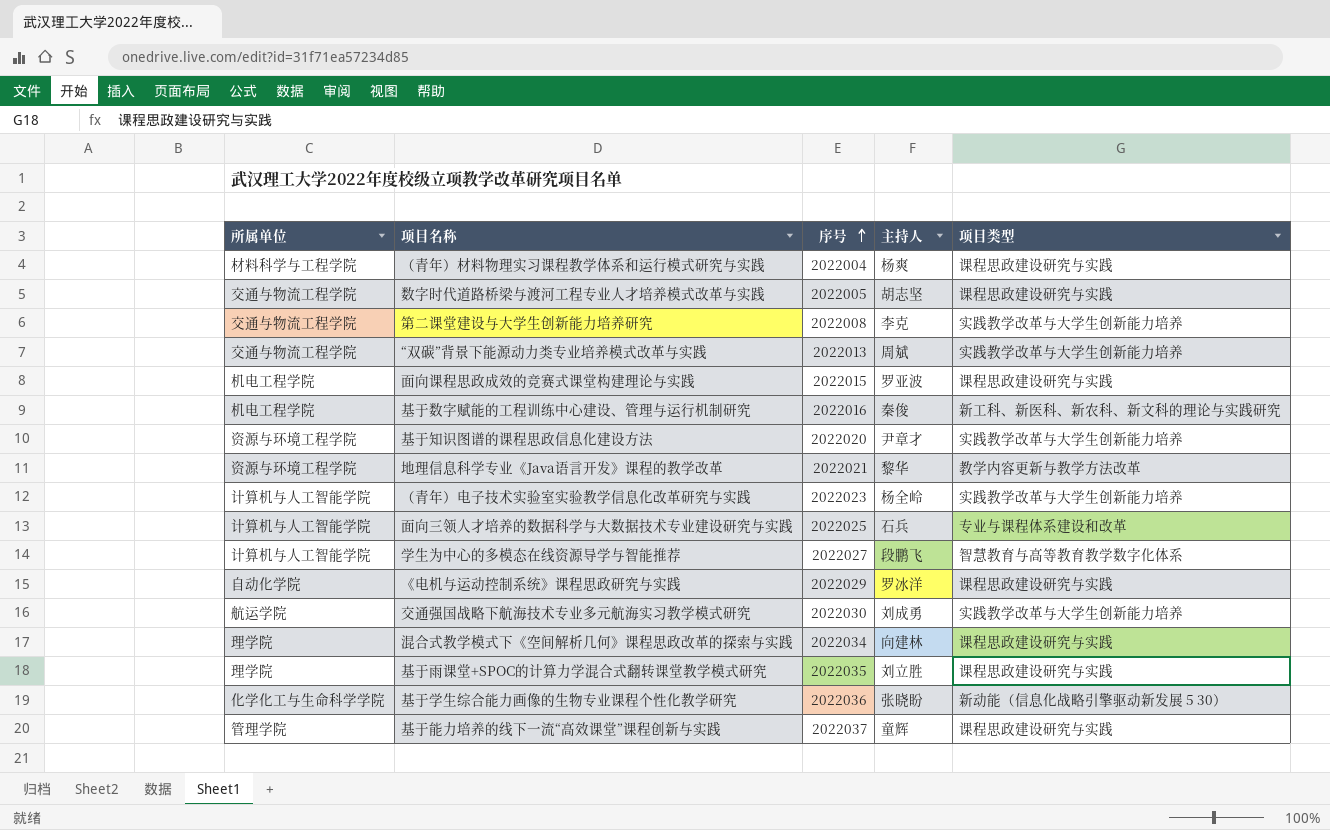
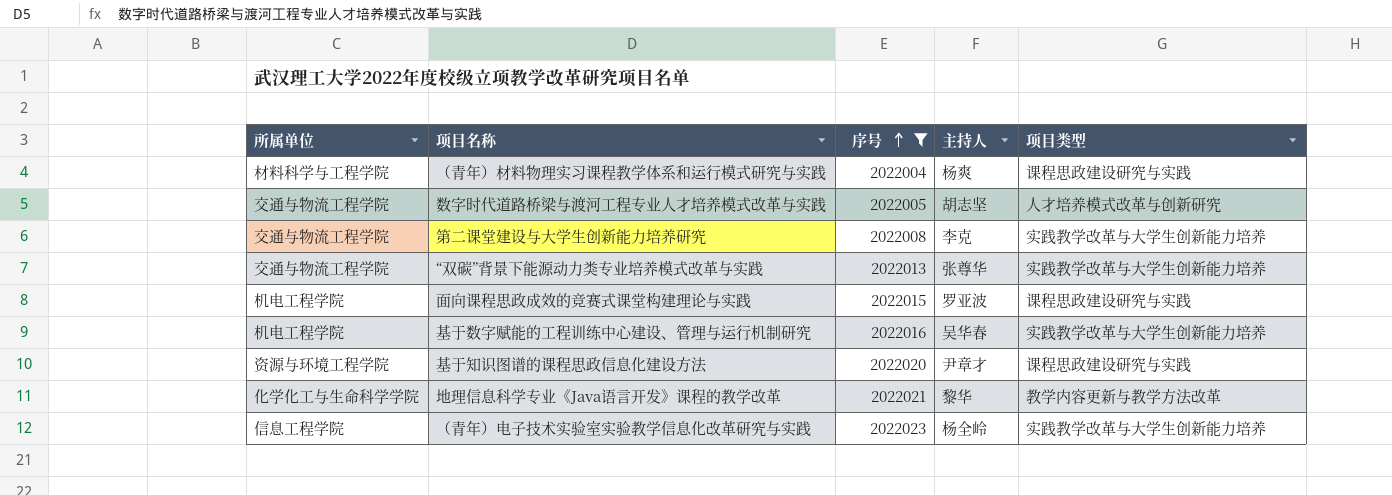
filter: none -> 序号 <= 2022023
数字时代道路桥梁与渡河工程专业人才培养模式改革与实践 | 项目类型: 课程思政建设研究与实践 -> 人才培养模式改革与创新研究
“双碳”背景下能源动力类专业培养模式改革与实践 | 主持人: 周斌 -> 张尊华
基于数字赋能的工程训练中心建设、管理与运行机制研究 | 主持人: 秦俊 -> 吴华春
基于数字赋能的工程训练中心建设、管理与运行机制研究 | 项目类型: 新工科、新医科、新农科、新文科的理论与实践研究 -> 实践教学改革与大学生创新能力培养
基于知识图谱的课程思政信息化建设方法 | 项目类型: 实践教学改革与大学生创新能力培养 -> 课程思政建设研究与实践
地理信息科学专业《Java语言开发》课程的教学改革 | 所属单位: 资源与环境工程学院 -> 化学化工与生命科学学院
（青年）电子技术实验室实验教学信息化改革研究与实践 | 所属单位: 计算机与人工智能学院 -> 信息工程学院

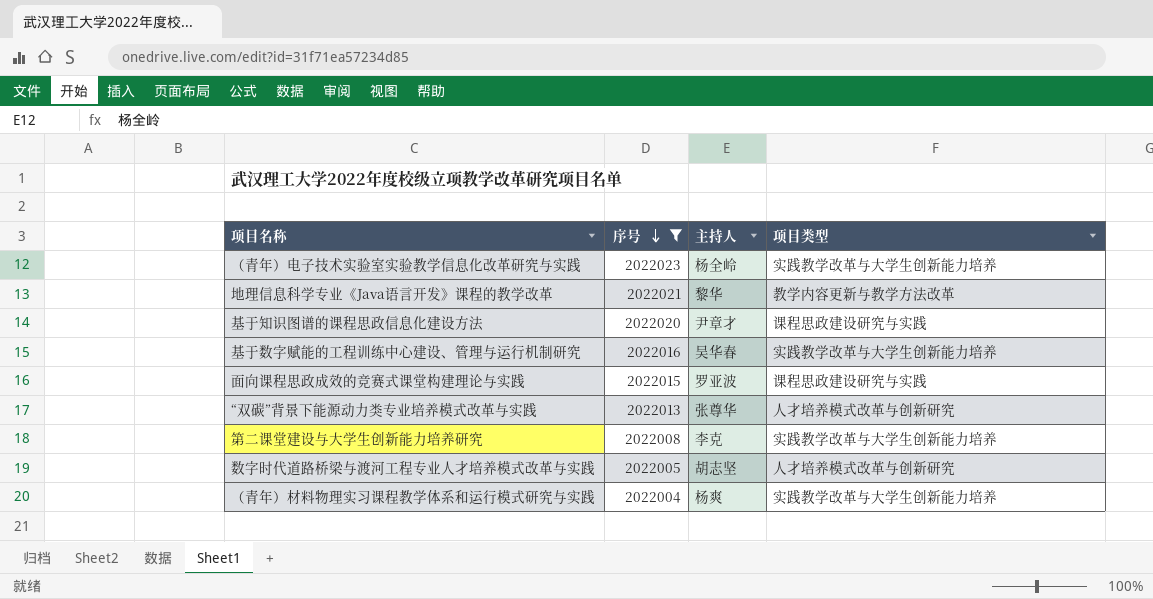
row order: 序号 ascending -> 序号 descending
column 所属单位 | position: 1 -> none
“双碳”背景下能源动力类专业培养模式改革与实践 | 项目类型: 实践教学改革与大学生创新能力培养 -> 人才培养模式改革与创新研究
（青年）材料物理实习课程教学体系和运行模式研究与实践 | 项目类型: 课程思政建设研究与实践 -> 实践教学改革与大学生创新能力培养

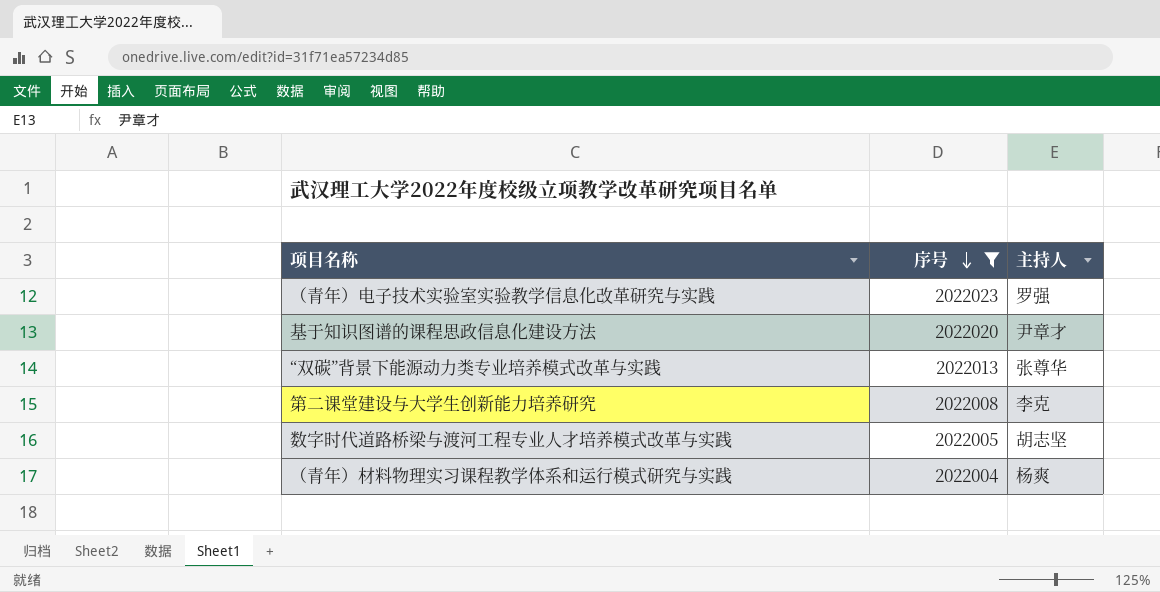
column 项目类型 | position: 4 -> none
row 地理信息科学专业《Java语言开发》课程的教学改革: 2022021 | 黎华 | 教学内容更新与教学方法改革 -> none
row 基于数字赋能的工程训练中心建设、管理与运行机制研究: 2022016 | 吴华春 | 实践教学改革与大学生创新能力培养 -> none
row 面向课程思政成效的竞赛式课堂构建理论与实践: 2022015 | 罗亚波 | 课程思政建设研究与实践 -> none
（青年）电子技术实验室实验教学信息化改革研究与实践 | 主持人: 杨全岭 -> 罗强

